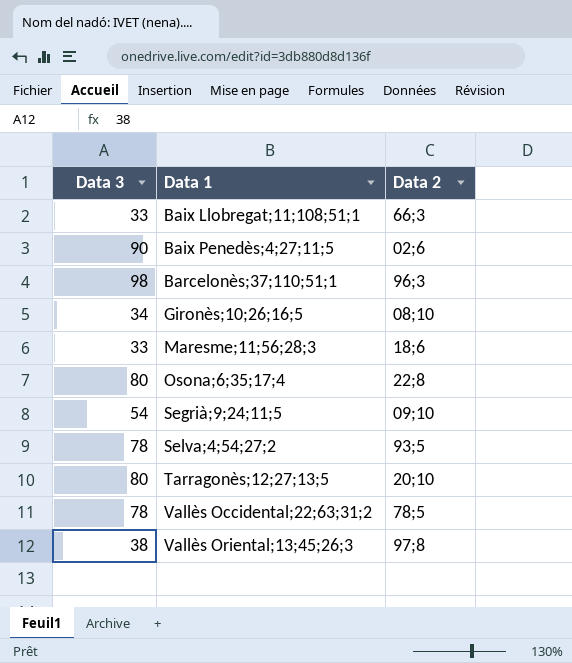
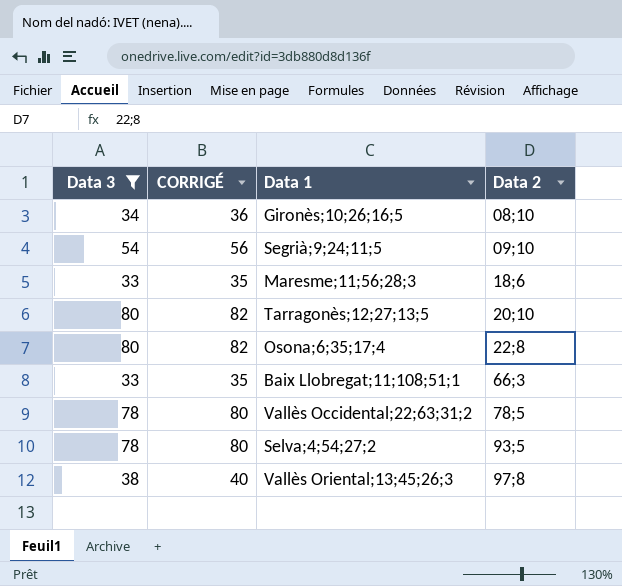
filter: none -> Data 3 <= 80
row order: Data 1 ascending -> Data 2 ascending
column CORRIGÉ | formula: none -> [Data 3] + 2

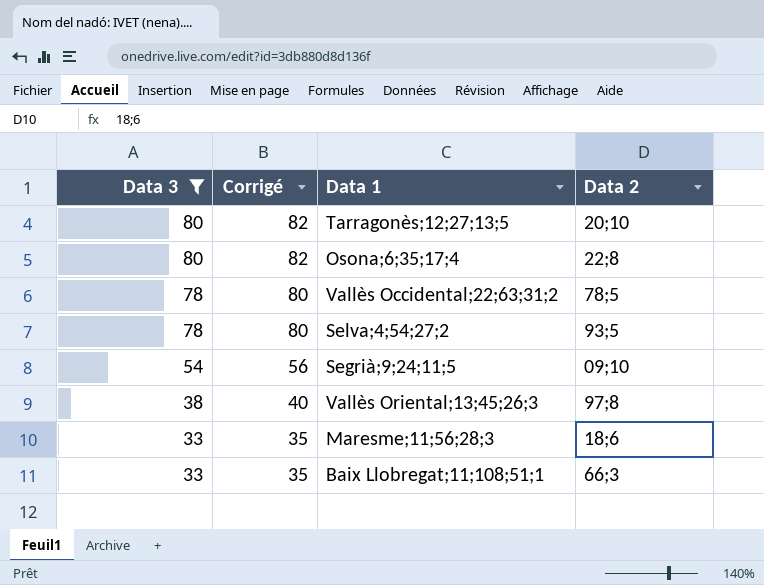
row order: Data 2 ascending -> Data 3 descending
column name: CORRIGÉ -> Corrigé
row Gironès;10;26;16;5: 34 | 36 | 08;10 -> none

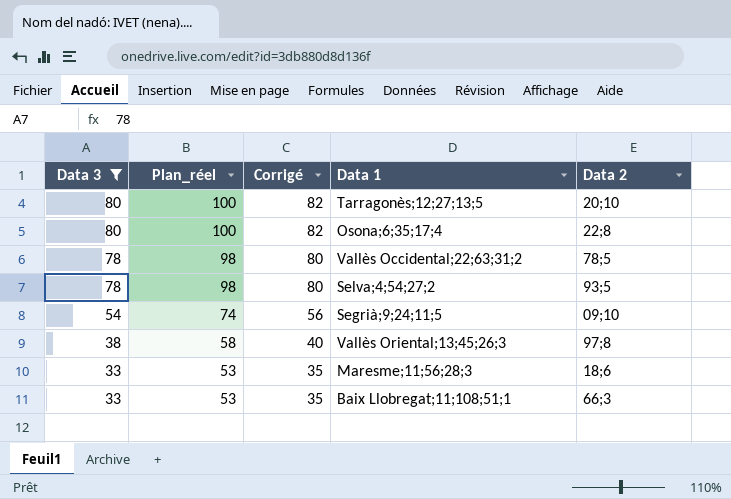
column Plan_réel | formula: none -> [Data 3] + 20

